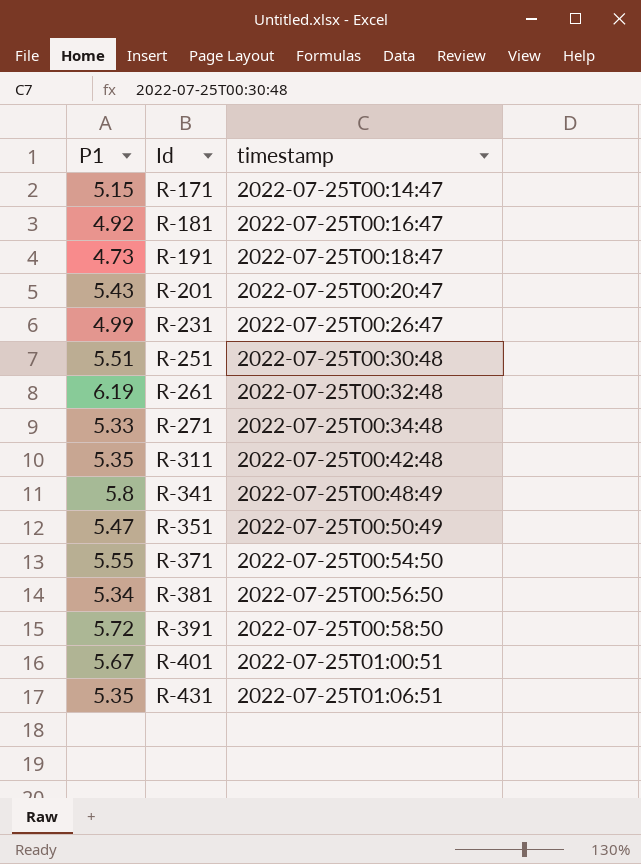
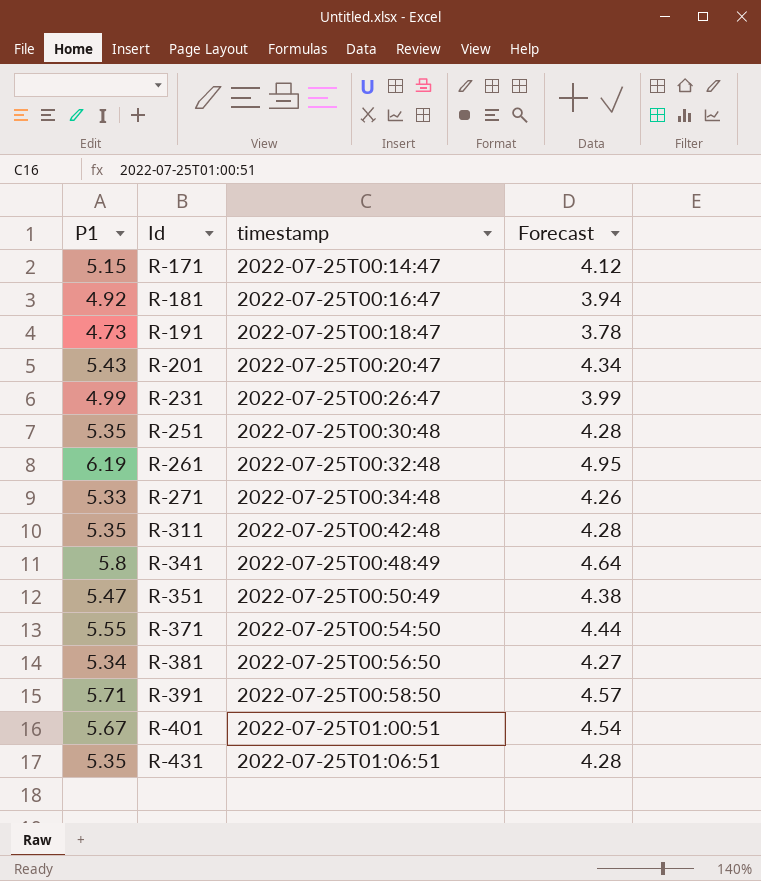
column Forecast | formula: none -> [P1] * 0.8
R-251 | P1: 5.51 -> 5.35
R-391 | P1: 5.72 -> 5.71

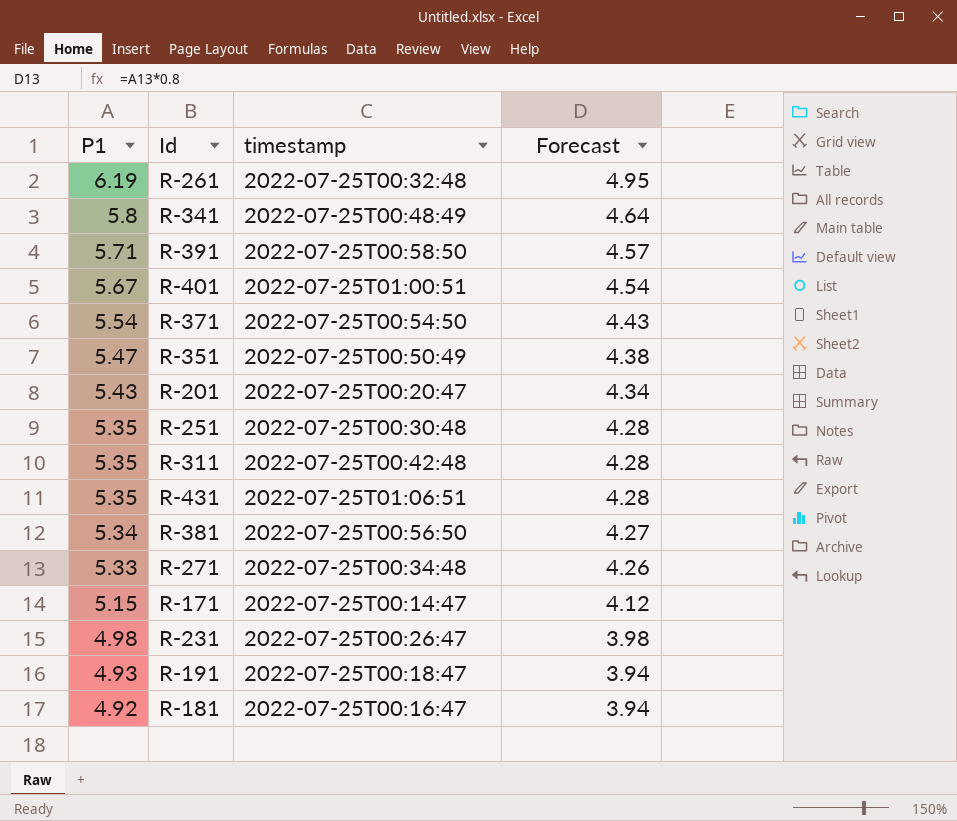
row order: Id ascending -> P1 descending
R-371 | P1: 5.55 -> 5.54
R-371 | Forecast: 4.44 -> 4.43
R-231 | P1: 4.99 -> 4.98
R-231 | Forecast: 3.99 -> 3.98
R-191 | P1: 4.73 -> 4.93
R-191 | Forecast: 3.78 -> 3.94

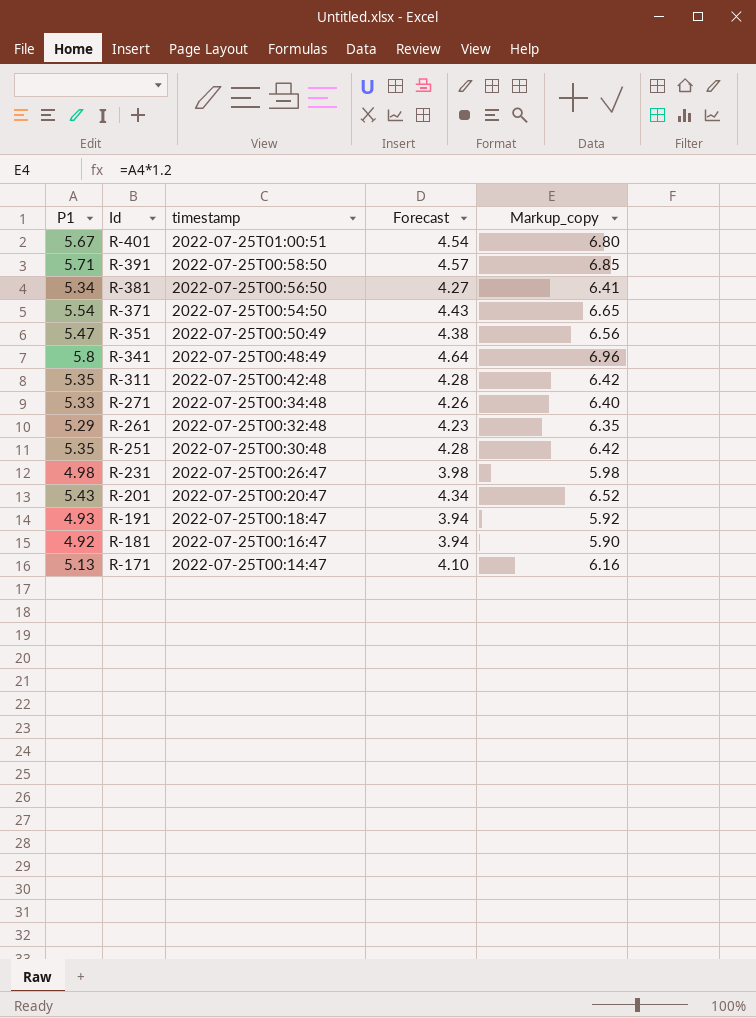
row order: P1 descending -> Id descending
column Markup_copy | formula: none -> [P1] * 1.2
row R-431: 5.35 | 2022-07-25T01:06:51 | 4.28 -> none
R-261 | P1: 6.19 -> 5.29
R-261 | Forecast: 4.95 -> 4.23
R-171 | P1: 5.15 -> 5.13
R-171 | Forecast: 4.12 -> 4.10

